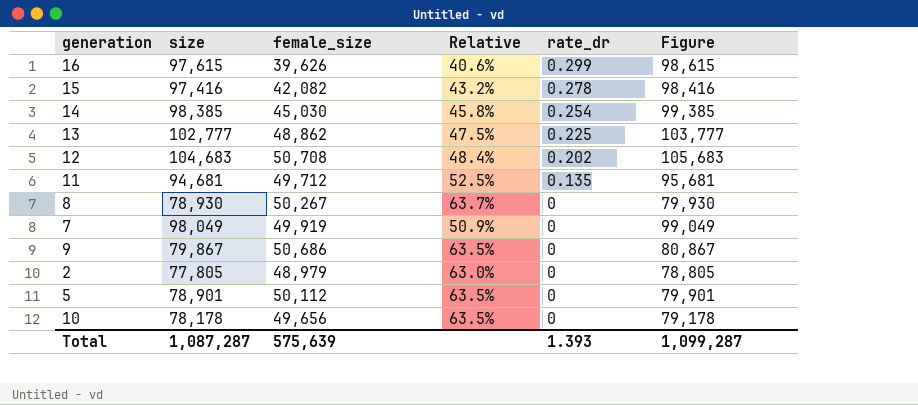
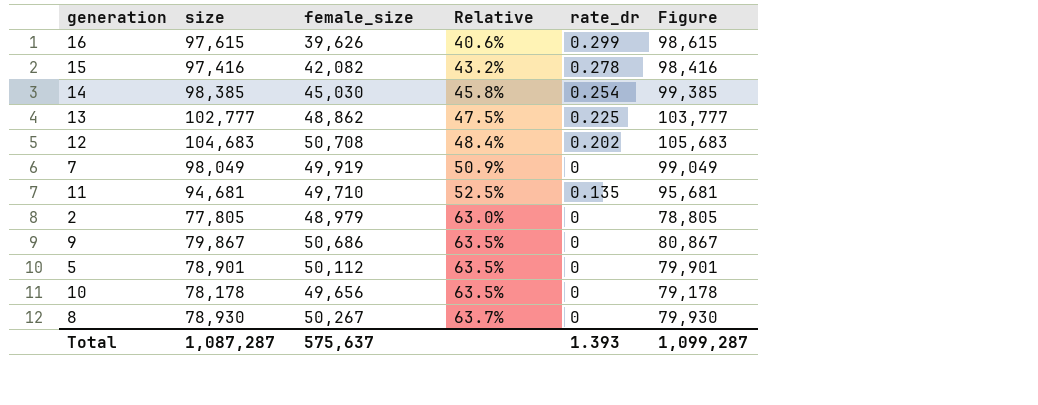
row order: rate_dr descending -> Relative ascending
11 | female_size: 49,712 -> 49,710
Total | female_size: 575,639 -> 575,637

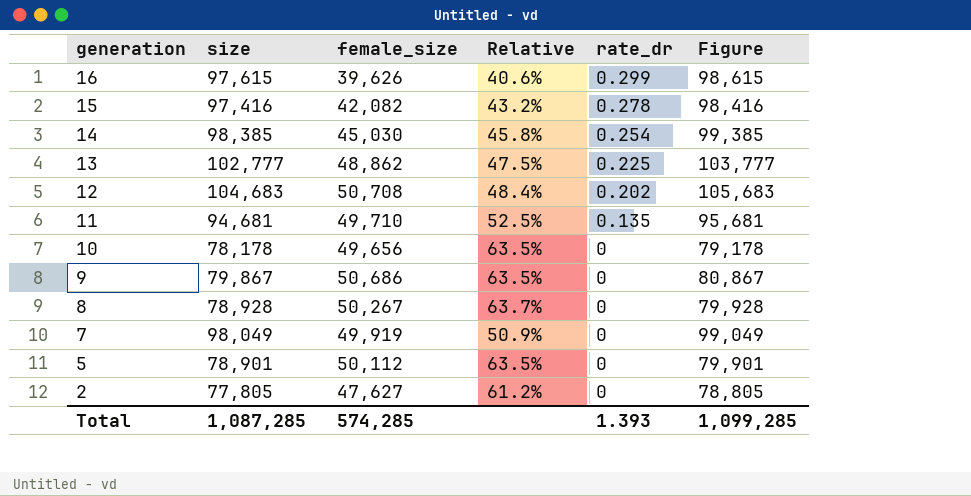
row order: Relative ascending -> generation descending
8 | size: 78,930 -> 78,928
8 | Figure: 79,930 -> 79,928
2 | female_size: 48,979 -> 47,627
2 | Relative: 63.0% -> 61.2%
Total | size: 1,087,287 -> 1,087,285
Total | female_size: 575,637 -> 574,285
Total | Figure: 1,099,287 -> 1,099,285

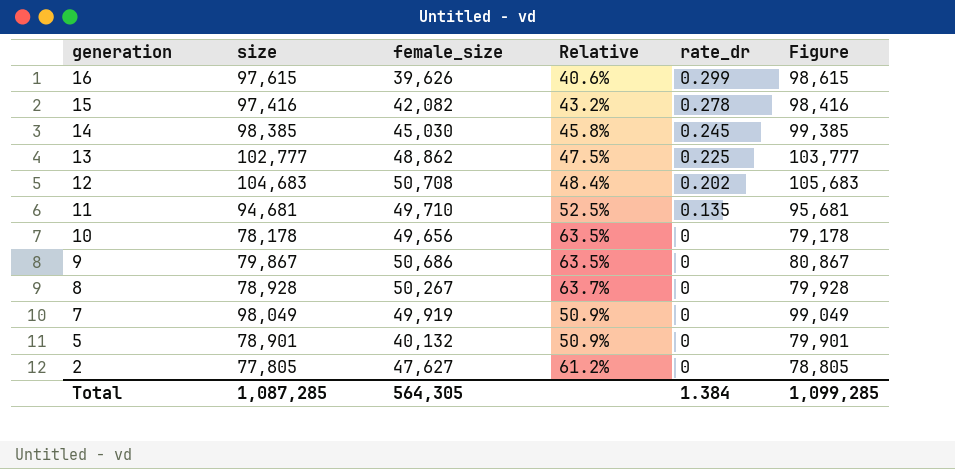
14 | rate_dr: 0.254 -> 0.245
5 | female_size: 50,112 -> 40,132
5 | Relative: 63.5% -> 50.9%
Total | female_size: 574,285 -> 564,305
Total | rate_dr: 1.393 -> 1.384

